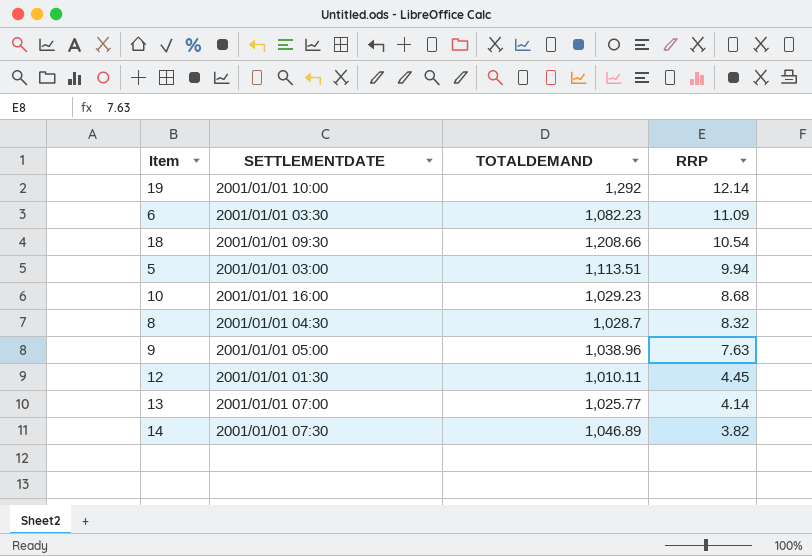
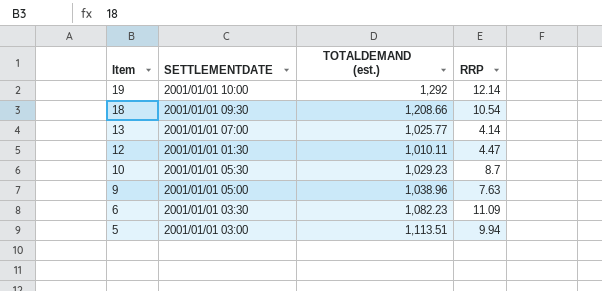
row order: RRP descending -> Item descending
column name: TOTALDEMAND -> TOTALDEMAND (est.)
row 8: 2001/01/01 04:30 | 1,028.7 | 8.32 -> none
row 14: 2001/01/01 07:30 | 1,046.89 | 3.82 -> none
12 | RRP: 4.45 -> 4.47
10 | SETTLEMENTDATE: 2001/01/01 16:00 -> 2001/01/01 05:30
10 | RRP: 8.68 -> 8.7

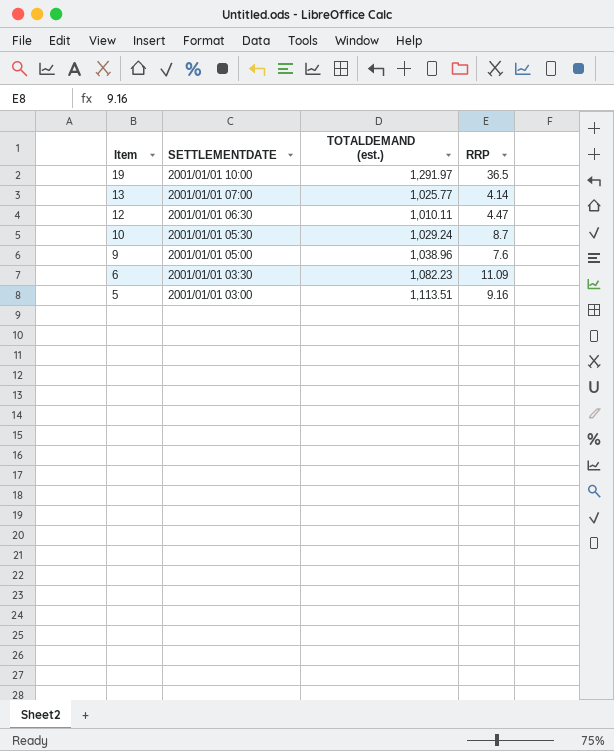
row 18: 2001/01/01 09:30 | 1,208.66 | 10.54 -> none
19 | TOTALDEMAND (est.): 1,292 -> 1,291.97
19 | RRP: 12.14 -> 36.5
12 | SETTLEMENTDATE: 2001/01/01 01:30 -> 2001/01/01 06:30
10 | TOTALDEMAND (est.): 1,029.23 -> 1,029.24
9 | RRP: 7.63 -> 7.6
5 | RRP: 9.94 -> 9.16

